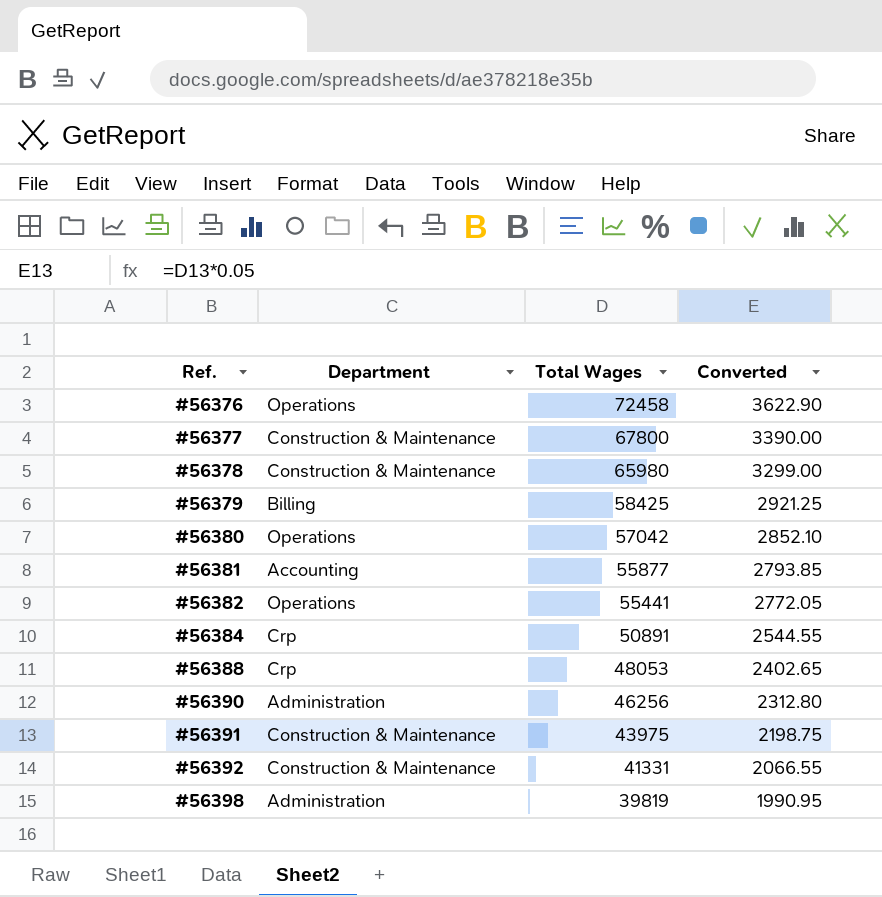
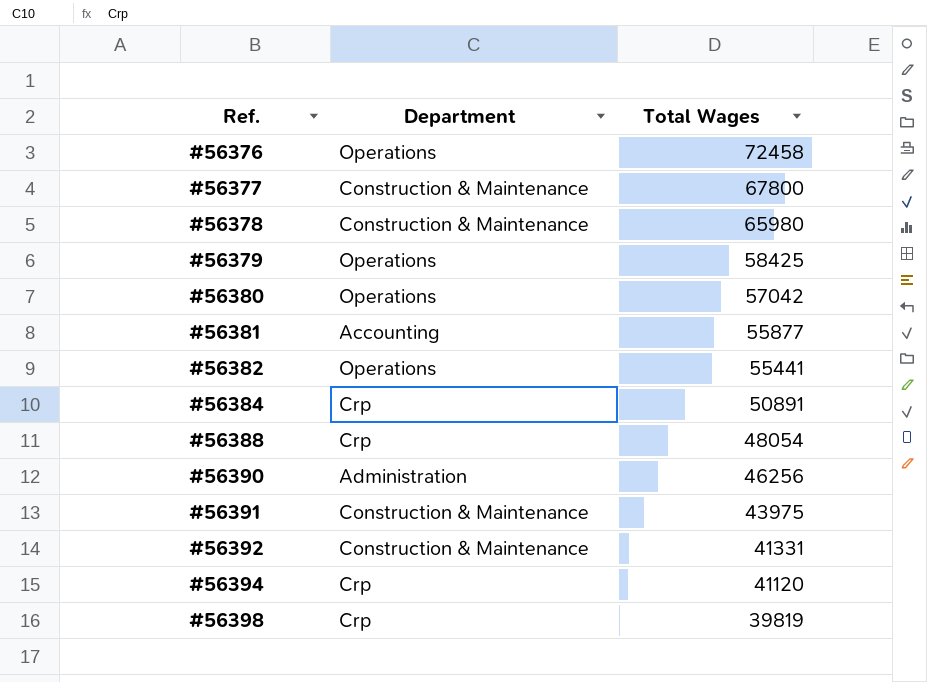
column Converted | formula: [Total Wages] * 0.05 -> none
#56379 | Department: Billing -> Operations
#56388 | Total Wages: 48053 -> 48054
row #56394: none -> Crp | 41120
#56398 | Department: Administration -> Crp

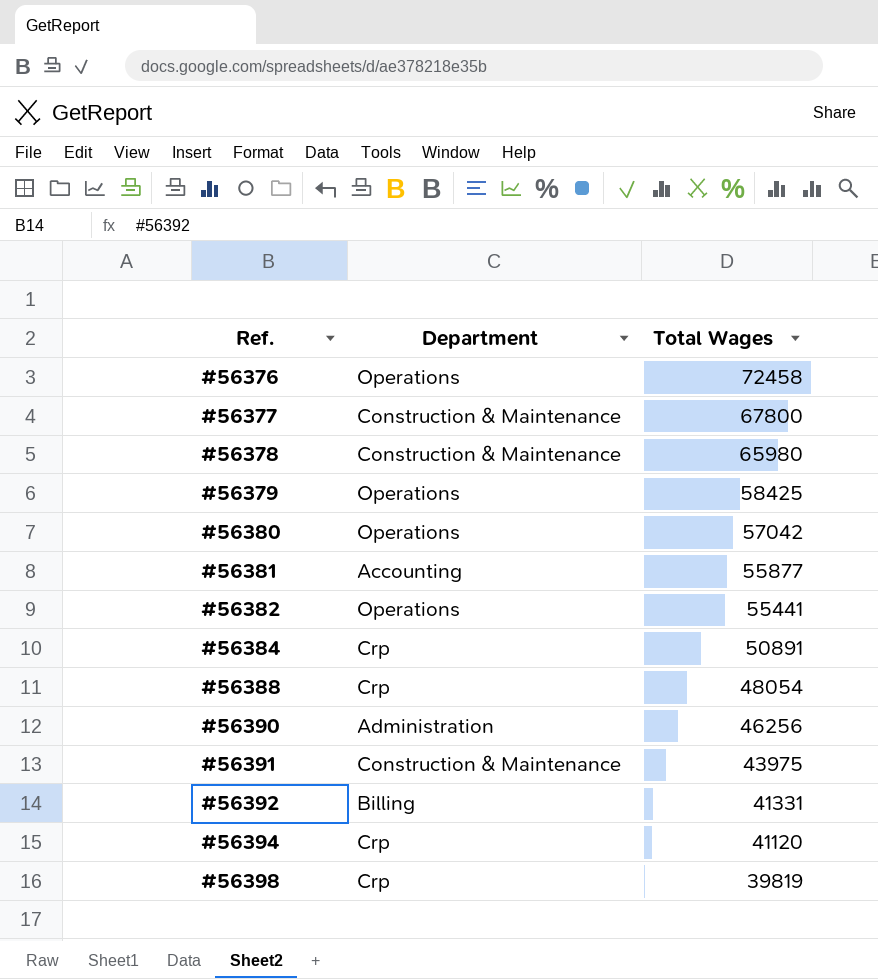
#56392 | Department: Construction & Maintenance -> Billing

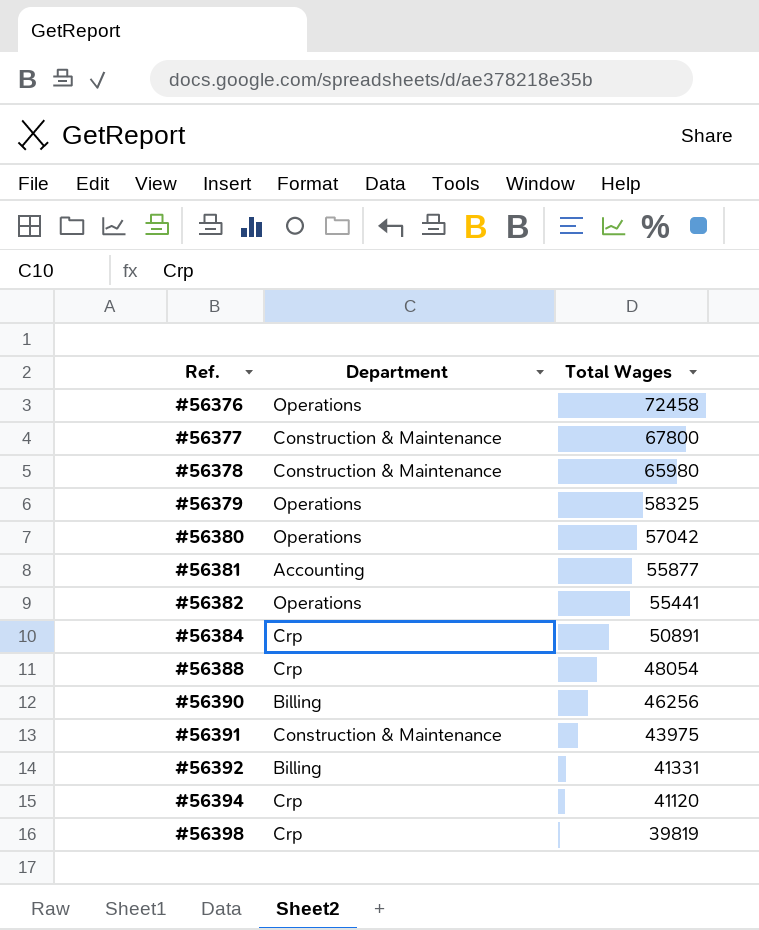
#56379 | Total Wages: 58425 -> 58325
#56390 | Department: Administration -> Billing

